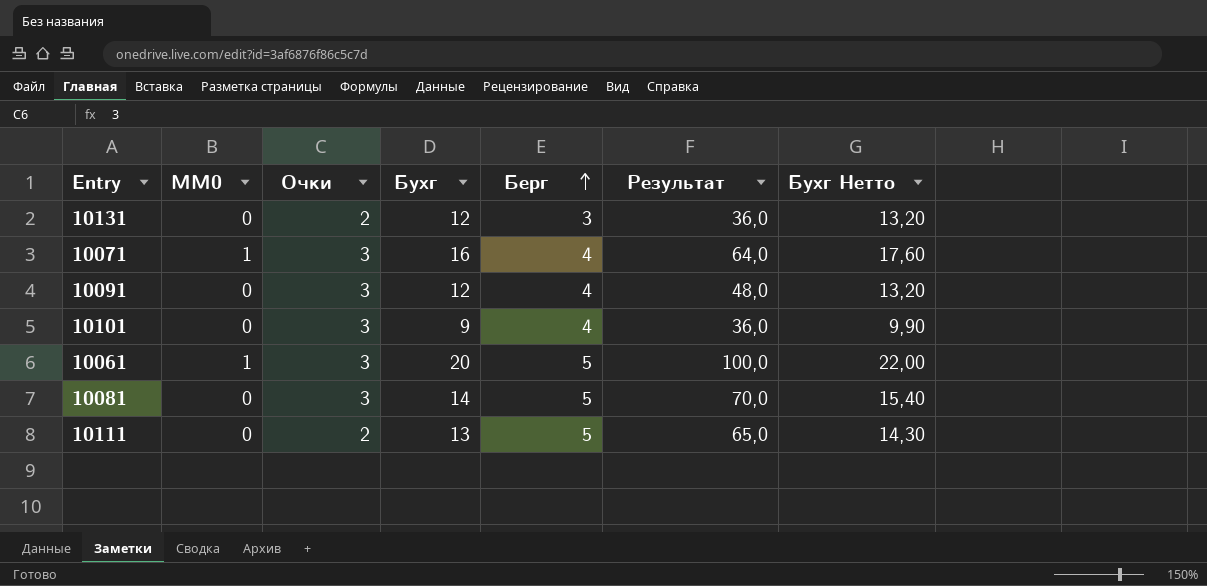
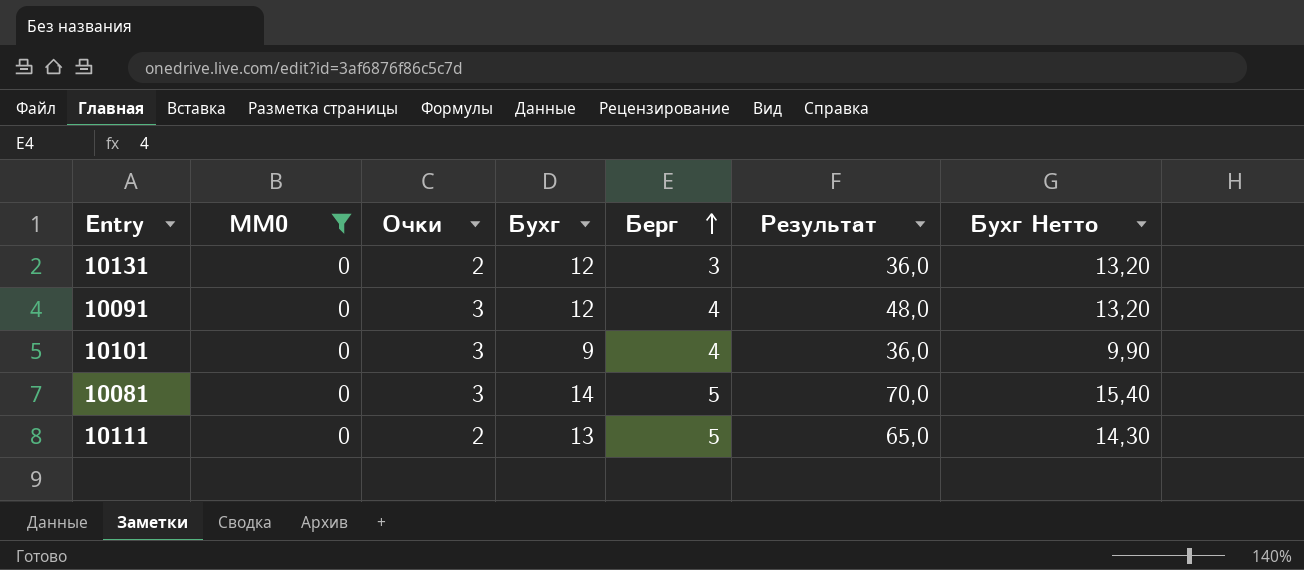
filter: none -> MM0 = 0

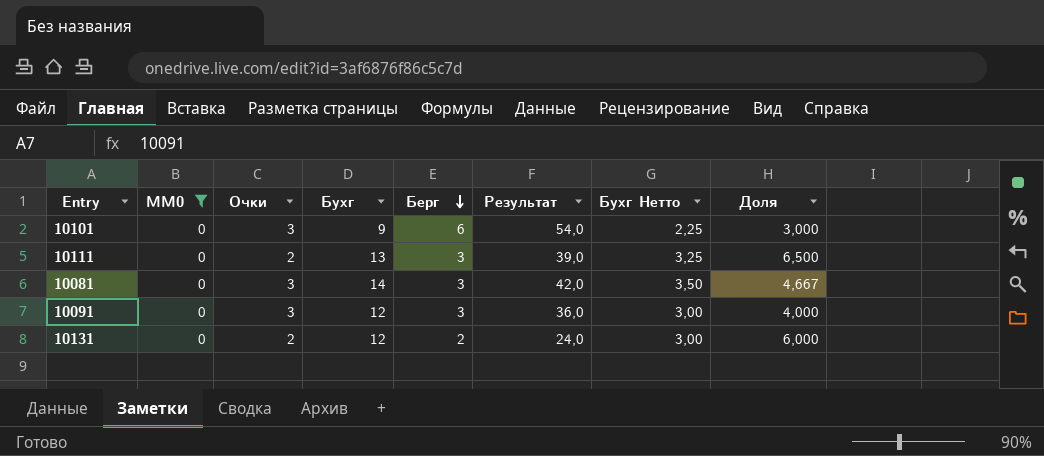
row order: Берг ascending -> Берг descending
column Бухг Нетто | formula: [Бухг] * 1,1 -> [Бухг] * 0,25
column Доля | formula: none -> [Бухг] / [Очки]
10101 | Берг: 4 -> 6
10101 | Результат: 36,0 -> 54,0
10111 | Берг: 5 -> 3
10111 | Результат: 65,0 -> 39,0
10081 | Берг: 5 -> 3
10081 | Результат: 70,0 -> 42,0
10091 | Берг: 4 -> 3
10091 | Результат: 48,0 -> 36,0
10131 | Берг: 3 -> 2
10131 | Результат: 36,0 -> 24,0

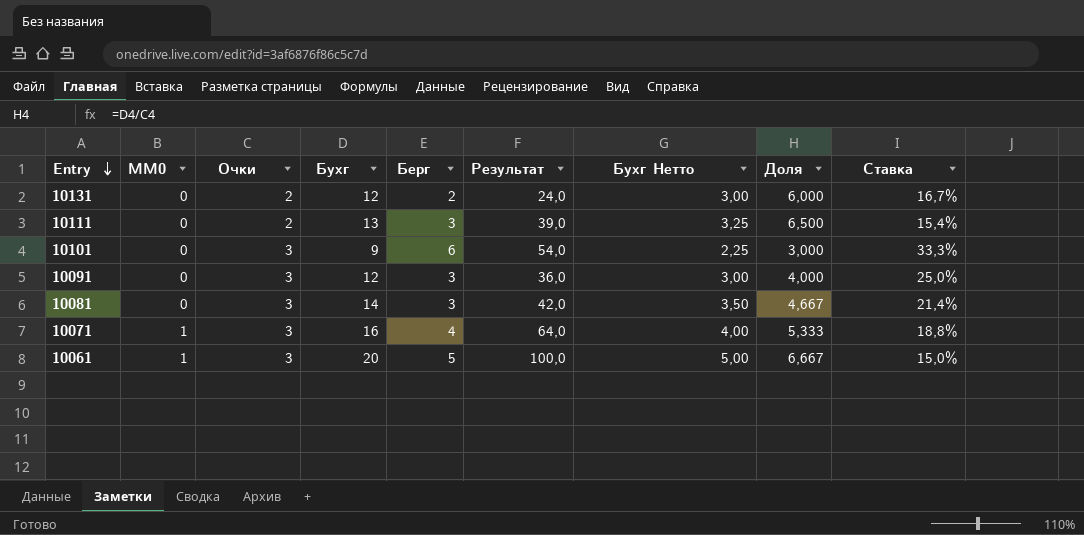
filter: MM0 = 0 -> none
row order: Берг descending -> Entry descending
column Ставка | formula: none -> [Очки] / [Бухг]

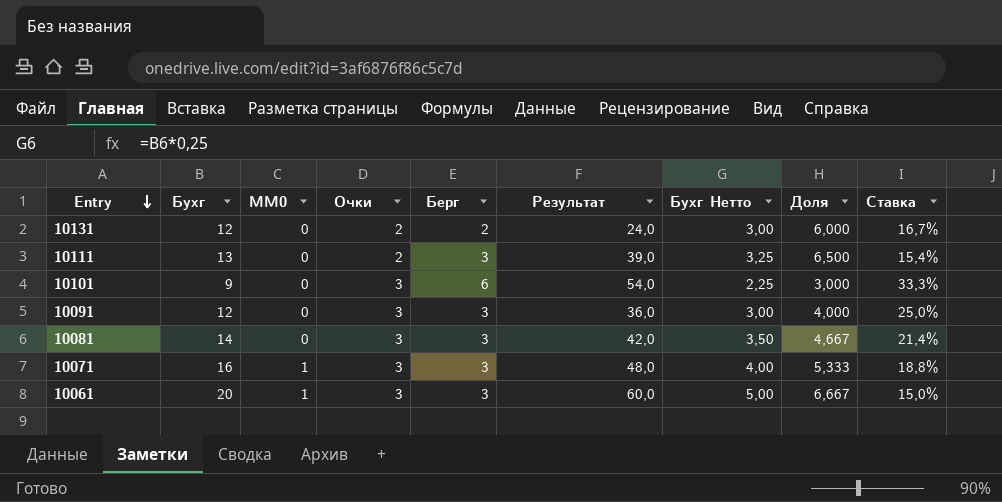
column Бухг | position: 4 -> 2
10071 | Берг: 4 -> 3
10071 | Результат: 64,0 -> 48,0
10061 | Берг: 5 -> 3
10061 | Результат: 100,0 -> 60,0

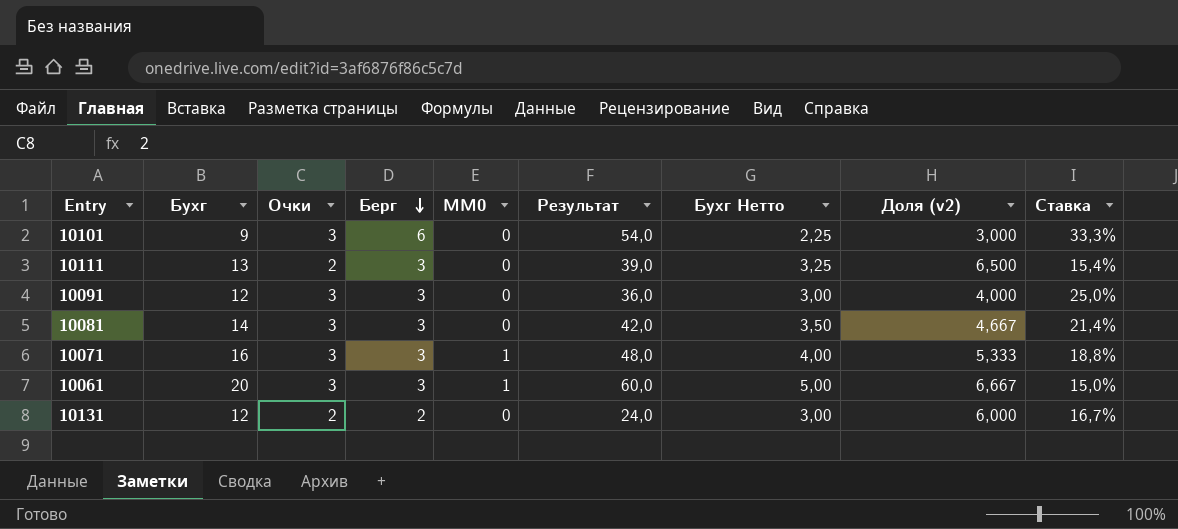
row order: Entry descending -> Берг descending
column MM0 | position: 3 -> 5
column name: Доля -> Доля (v2)

